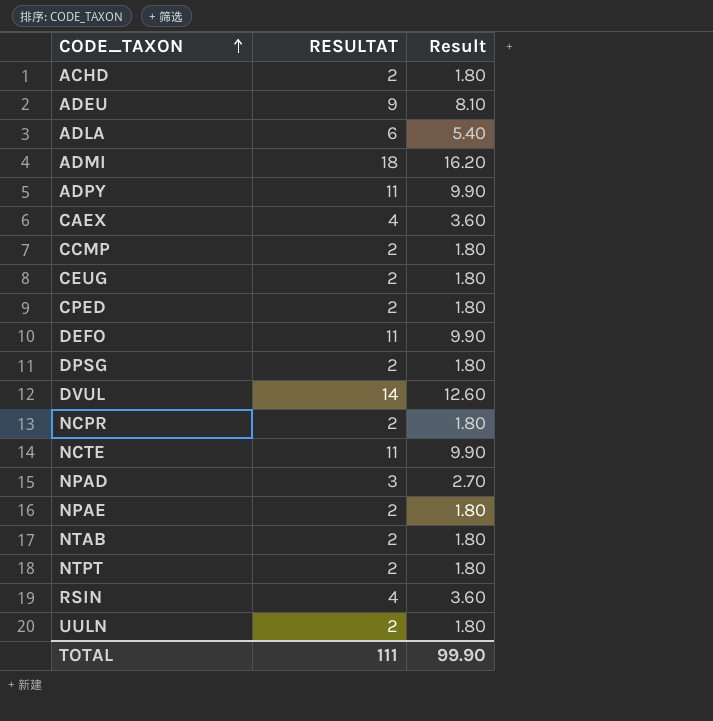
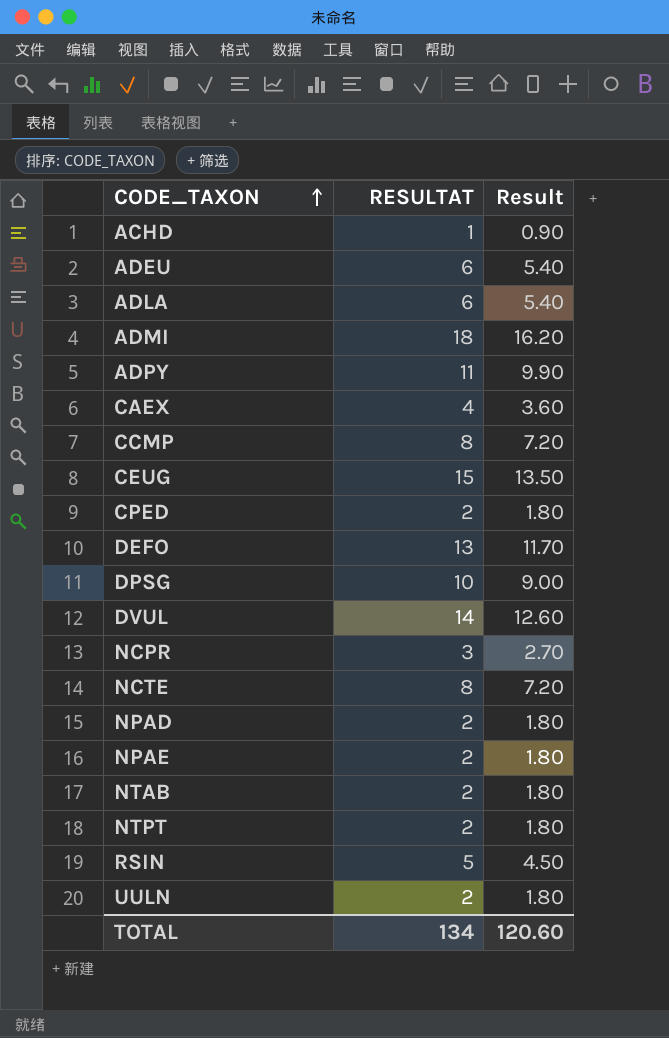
ACHD | RESULTAT: 2 -> 1
ACHD | Result: 1.80 -> 0.90
ADEU | RESULTAT: 9 -> 6
ADEU | Result: 8.10 -> 5.40
CCMP | RESULTAT: 2 -> 8
CCMP | Result: 1.80 -> 7.20
CEUG | RESULTAT: 2 -> 15
CEUG | Result: 1.80 -> 13.50
DEFO | RESULTAT: 11 -> 13
DEFO | Result: 9.90 -> 11.70
DPSG | RESULTAT: 2 -> 10
DPSG | Result: 1.80 -> 9.00
NCPR | RESULTAT: 2 -> 3
NCPR | Result: 1.80 -> 2.70
NCTE | RESULTAT: 11 -> 8
NCTE | Result: 9.90 -> 7.20
NPAD | RESULTAT: 3 -> 2
NPAD | Result: 2.70 -> 1.80
RSIN | RESULTAT: 4 -> 5
RSIN | Result: 3.60 -> 4.50
TOTAL | RESULTAT: 111 -> 134
TOTAL | Result: 99.90 -> 120.60

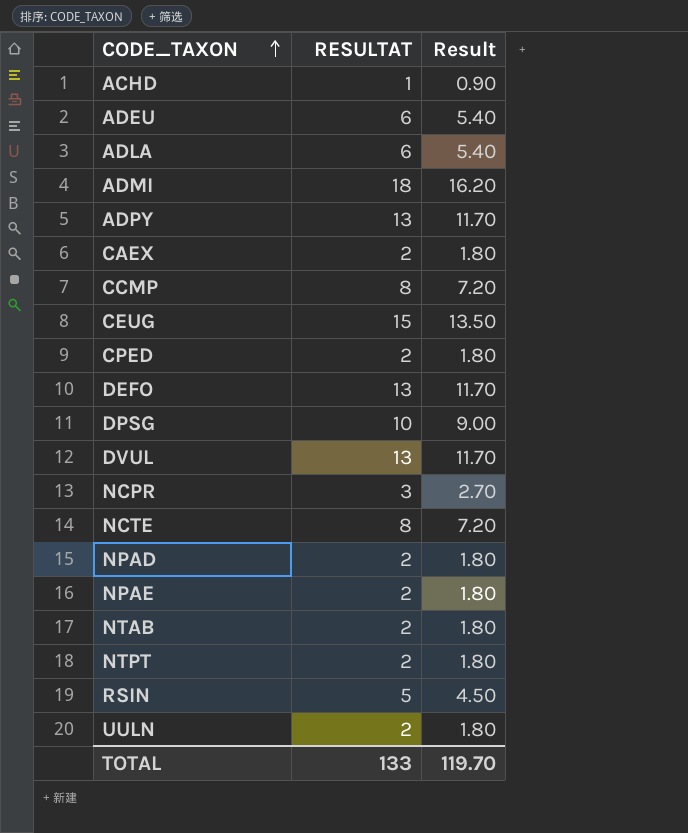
ADPY | RESULTAT: 11 -> 13
ADPY | Result: 9.90 -> 11.70
CAEX | RESULTAT: 4 -> 2
CAEX | Result: 3.60 -> 1.80
DVUL | RESULTAT: 14 -> 13
DVUL | Result: 12.60 -> 11.70
TOTAL | RESULTAT: 134 -> 133
TOTAL | Result: 120.60 -> 119.70

